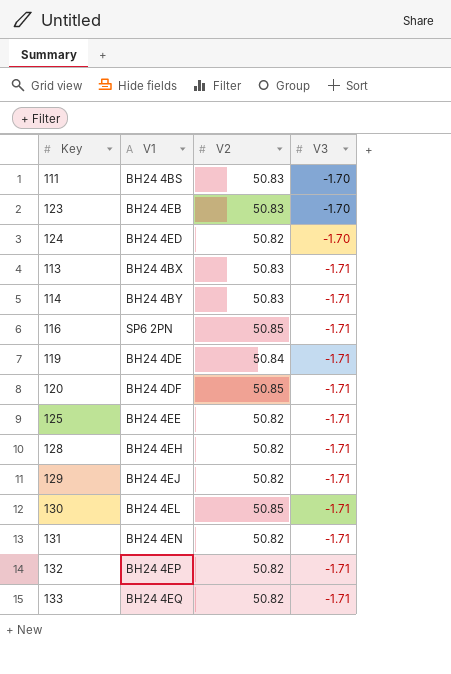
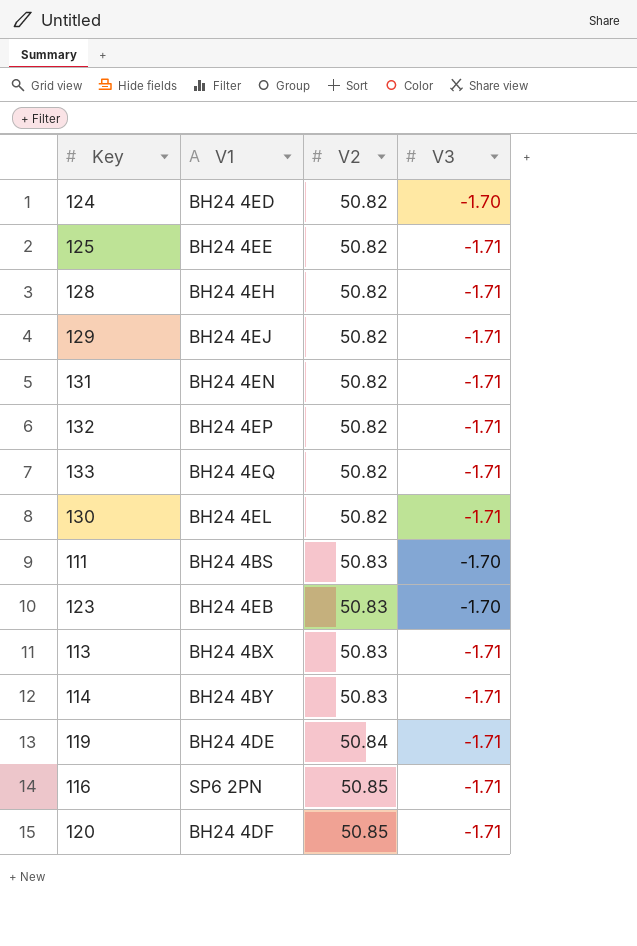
row order: V3 descending -> V2 ascending
130 | V2: 50.85 -> 50.82

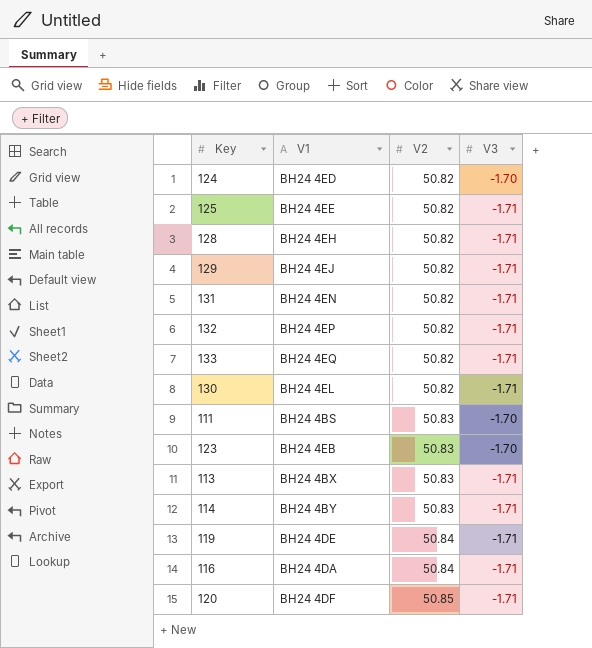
116 | V1: SP6 2PN -> BH24 4DA
116 | V2: 50.85 -> 50.84

